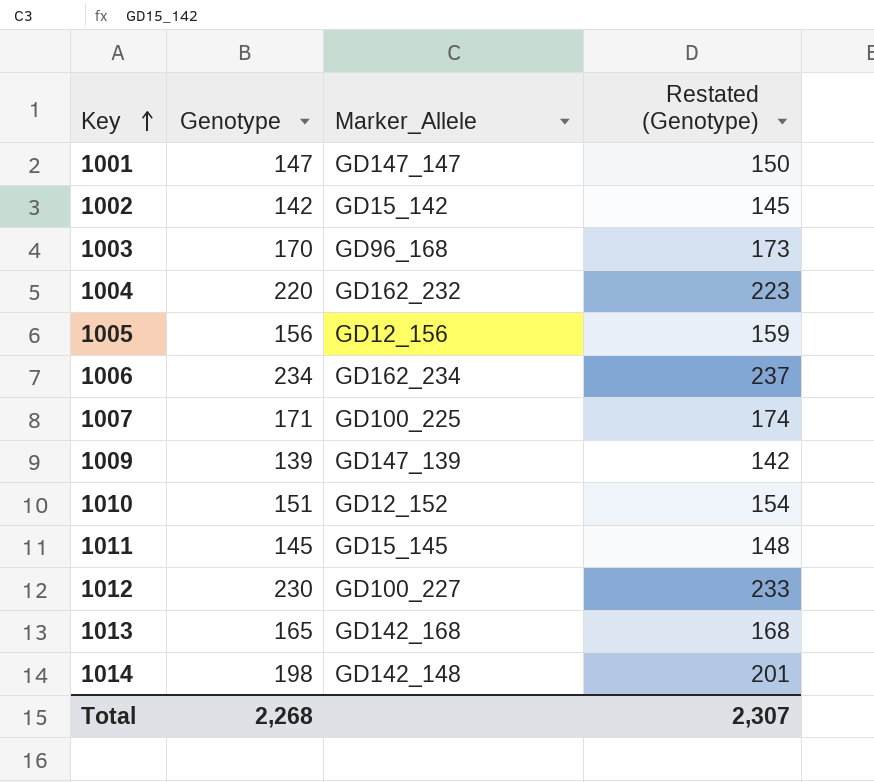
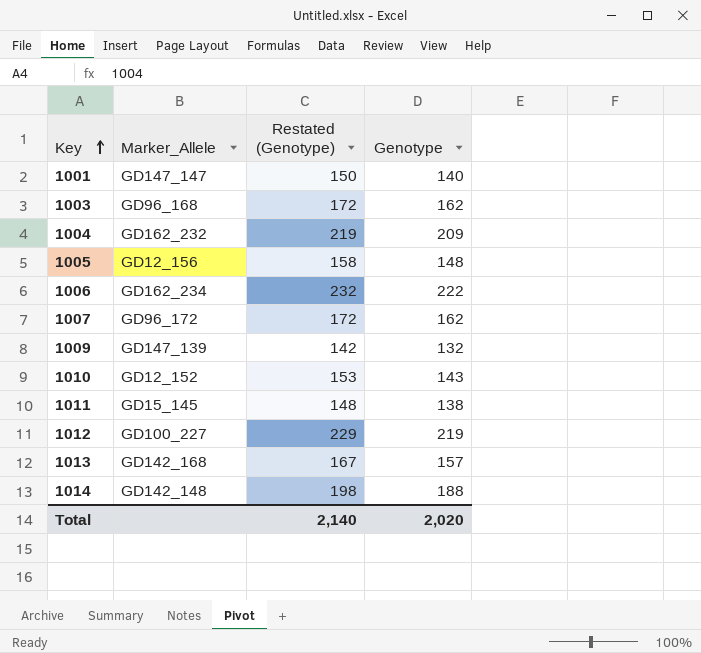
column Restated (Genotype) | formula: [Genotype] + 3 -> [Genotype] + 10
column Genotype | position: 2 -> 4
row 1002: 142 | GD15_142 | 145 -> none
1001 | Genotype: 147 -> 140
1003 | Genotype: 170 -> 162
1004 | Genotype: 220 -> 209
1005 | Genotype: 156 -> 148
1006 | Genotype: 234 -> 222
1007 | Marker_Allele: GD100_225 -> GD96_172
1007 | Genotype: 171 -> 162
1009 | Genotype: 139 -> 132
1010 | Genotype: 151 -> 143
1011 | Genotype: 145 -> 138
1012 | Genotype: 230 -> 219
1013 | Genotype: 165 -> 157
1014 | Genotype: 198 -> 188
Total | Restated (Genotype): 2,307 -> 2,140
Total | Genotype: 2,268 -> 2,020

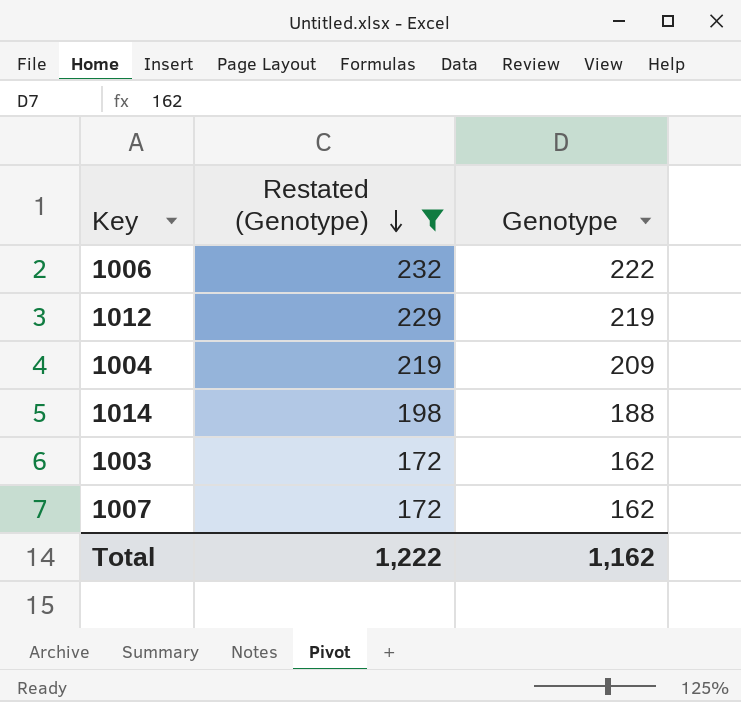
filter: none -> Restated (Genotype) >= 172
row order: Key ascending -> Restated (Genotype) descending
column Marker_Allele | position: 2 -> none
Total | Restated (Genotype): 2,140 -> 1,222
Total | Genotype: 2,020 -> 1,162

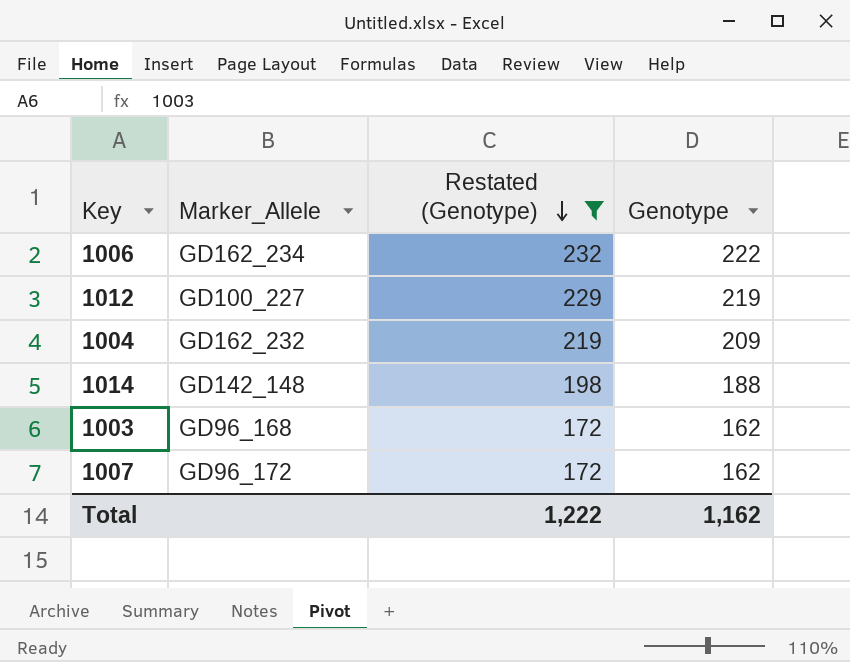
column Marker_Allele | position: none -> 2

